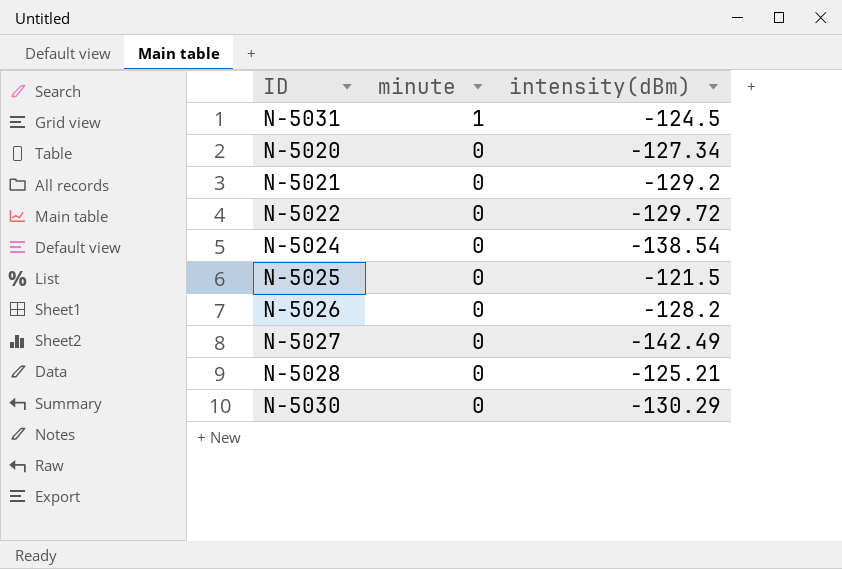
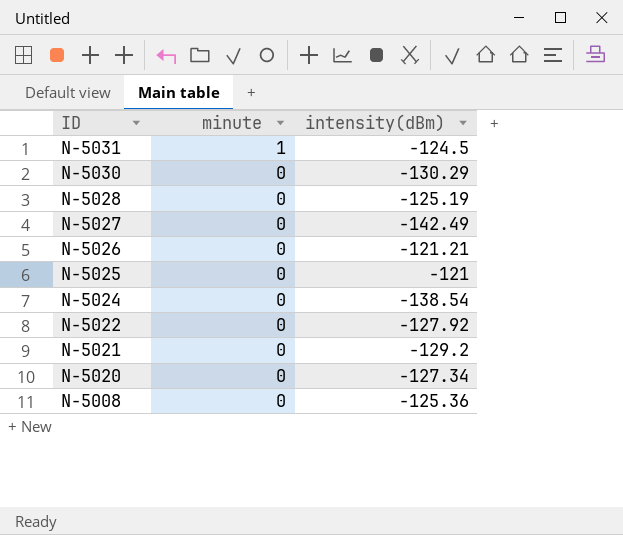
row order: minute descending -> ID descending
N-5028 | intensity(dBm): -125.21 -> -125.19
N-5026 | intensity(dBm): -128.2 -> -121.21
N-5025 | intensity(dBm): -121.5 -> -121
N-5022 | intensity(dBm): -129.72 -> -127.92
row N-5008: none -> 0 | -125.36

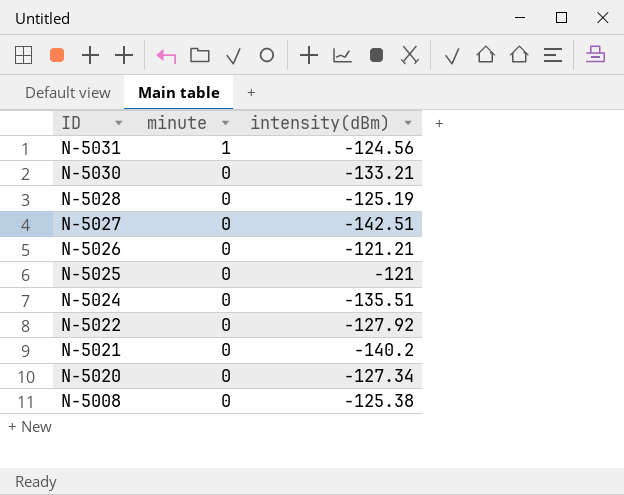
N-5031 | intensity(dBm): -124.5 -> -124.56
N-5030 | intensity(dBm): -130.29 -> -133.21
N-5027 | intensity(dBm): -142.49 -> -142.51
N-5024 | intensity(dBm): -138.54 -> -135.51
N-5021 | intensity(dBm): -129.2 -> -140.2
N-5008 | intensity(dBm): -125.36 -> -125.38

